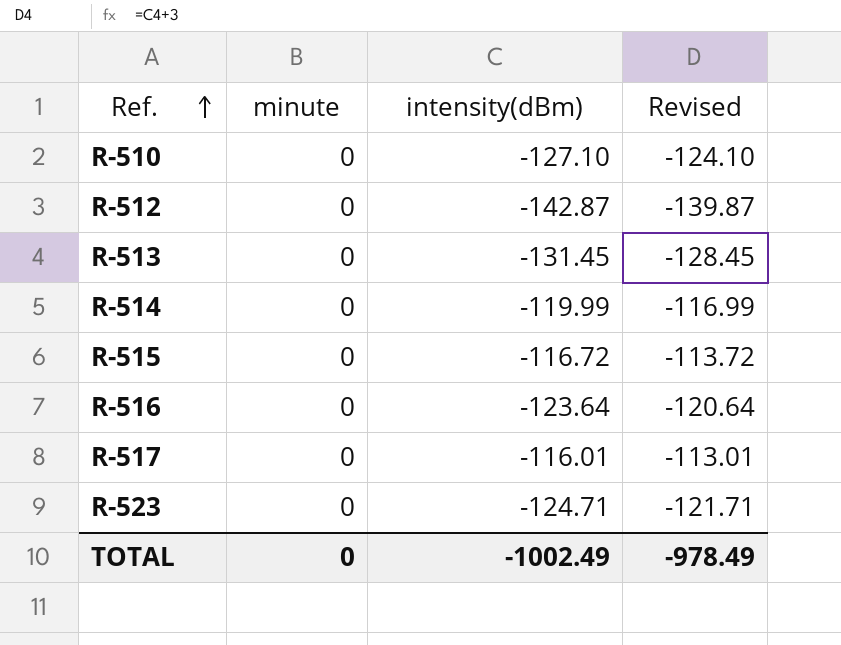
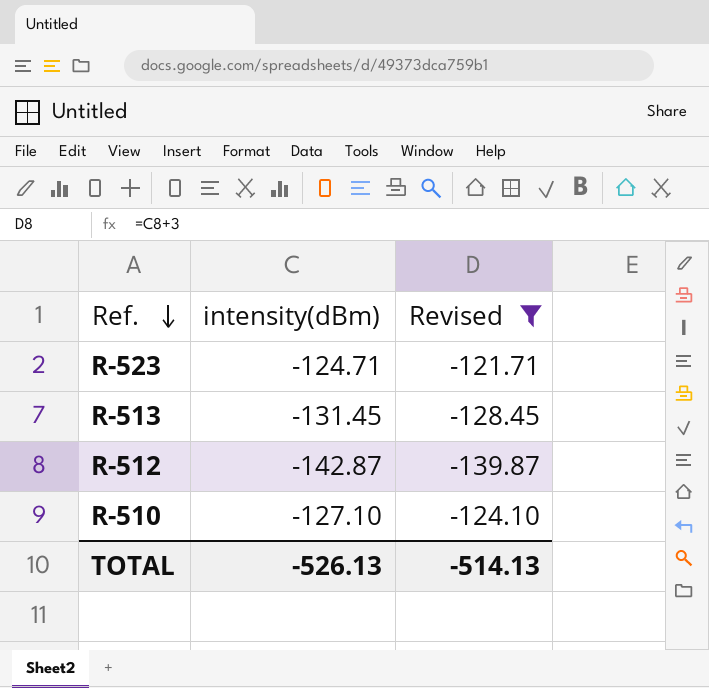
filter: none -> Revised <= -121.71
row order: Ref. ascending -> Ref. descending
column minute | position: 2 -> none
TOTAL | intensity(dBm): -1002.49 -> -526.13
TOTAL | Revised: -978.49 -> -514.13

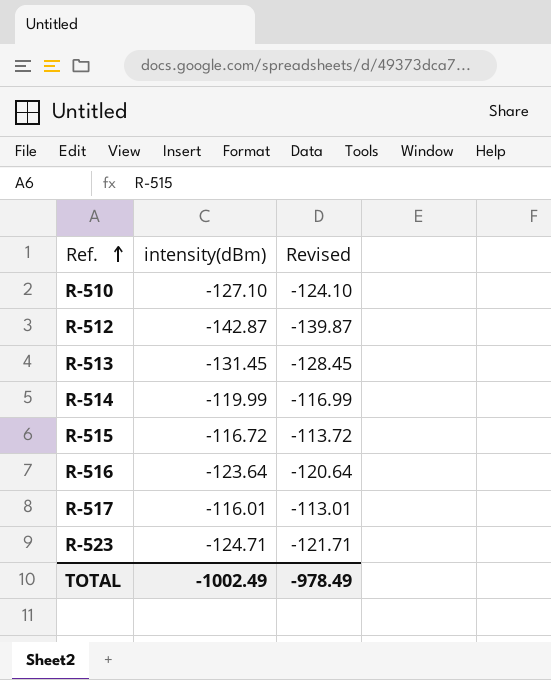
filter: Revised <= -121.71 -> none
row order: Ref. descending -> Ref. ascending
TOTAL | intensity(dBm): -526.13 -> -1002.49
TOTAL | Revised: -514.13 -> -978.49

